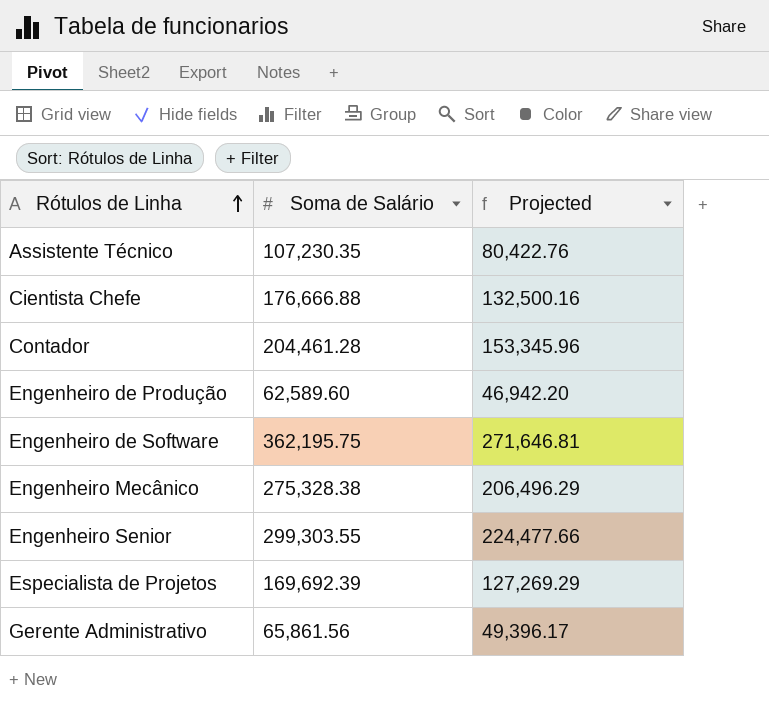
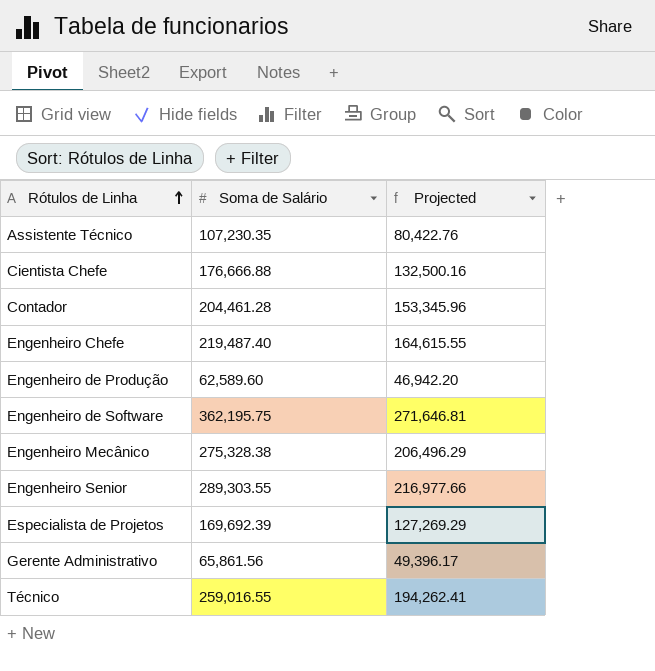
row Engenheiro Chefe: none -> 219,487.40 | 164,615.55
Engenheiro Senior | Soma de Salário: 299,303.55 -> 289,303.55
Engenheiro Senior | Projected: 224,477.66 -> 216,977.66
row Técnico: none -> 259,016.55 | 194,262.41

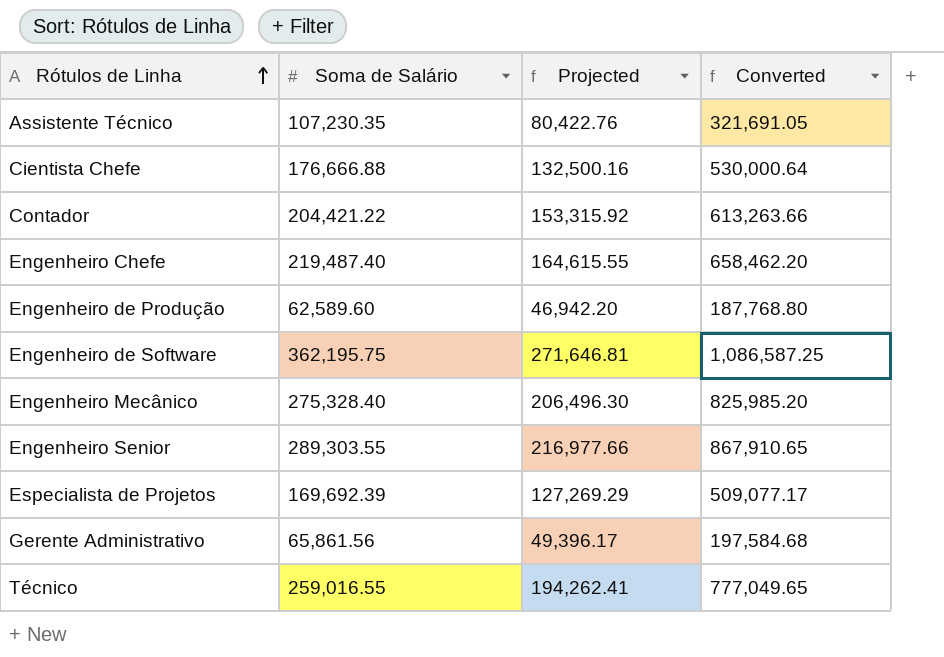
column Converted | formula: none -> [Soma de Salário] * 3
Contador | Soma de Salário: 204,461.28 -> 204,421.22
Contador | Projected: 153,345.96 -> 153,315.92
Engenheiro Mecânico | Soma de Salário: 275,328.38 -> 275,328.40
Engenheiro Mecânico | Projected: 206,496.29 -> 206,496.30

